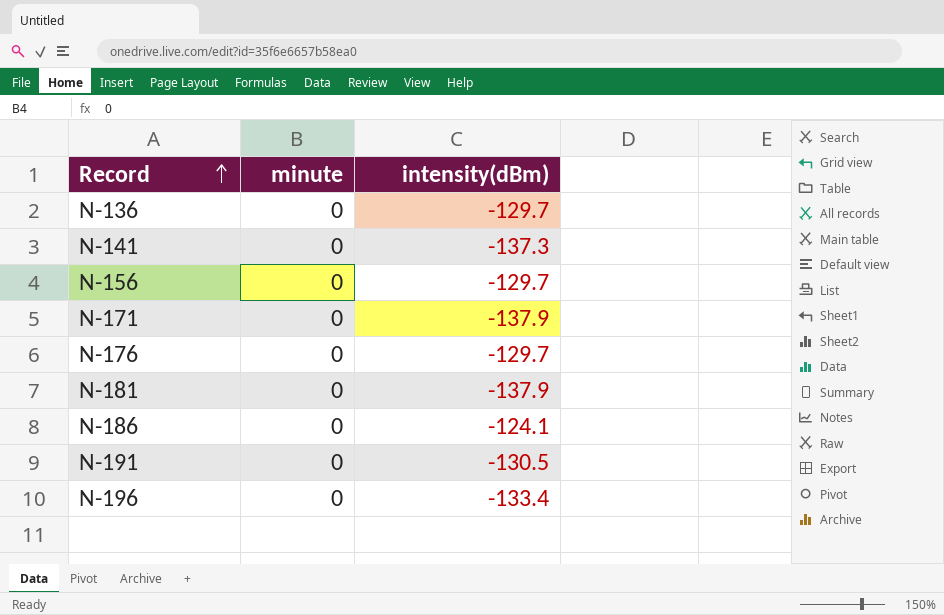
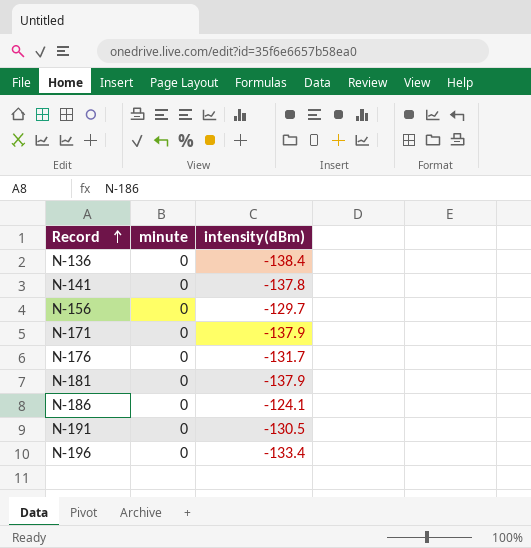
N-136 | intensity(dBm): -129.7 -> -138.4
N-141 | intensity(dBm): -137.3 -> -137.8
N-176 | intensity(dBm): -129.7 -> -131.7

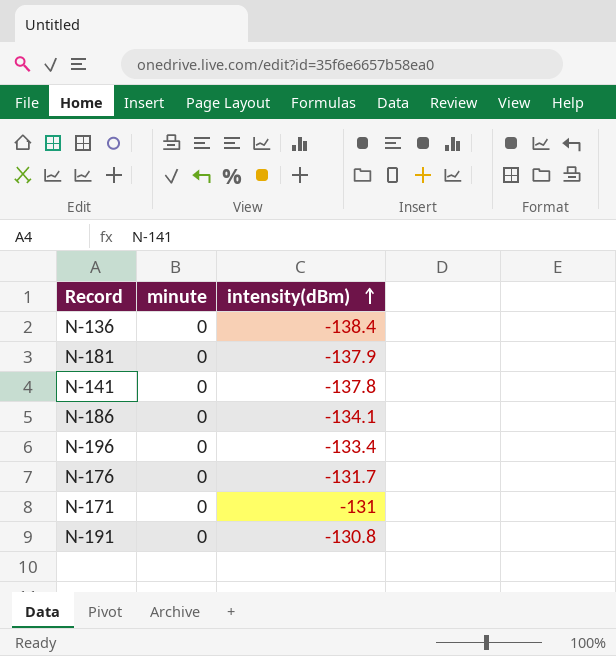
row order: Record ascending -> intensity(dBm) ascending
row N-156: 0 | -129.7 -> none
N-186 | intensity(dBm): -124.1 -> -134.1
N-171 | intensity(dBm): -137.9 -> -131
N-191 | intensity(dBm): -130.5 -> -130.8

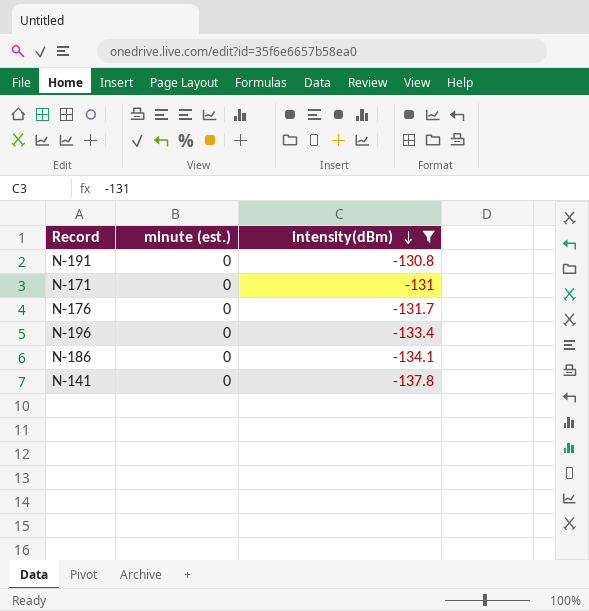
filter: none -> intensity(dBm) >= -137.8
row order: intensity(dBm) ascending -> intensity(dBm) descending
column name: minute -> minute (est.)

